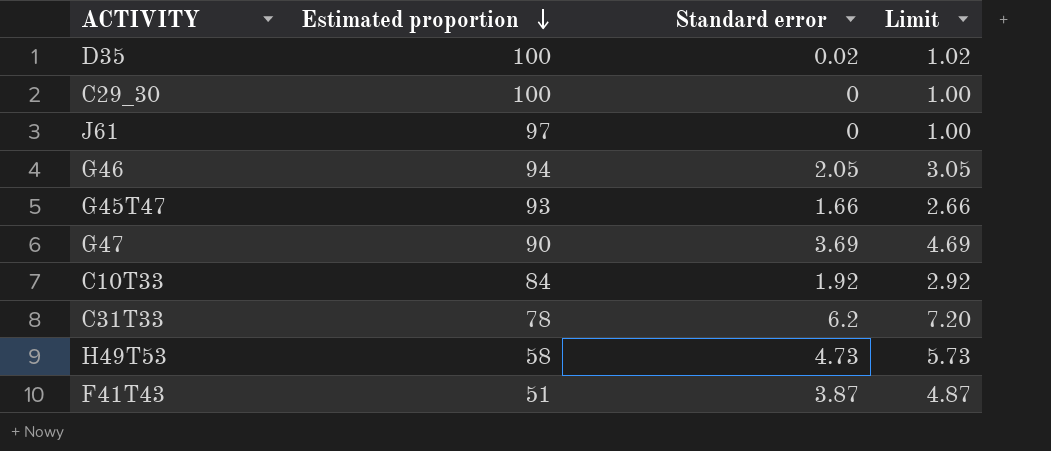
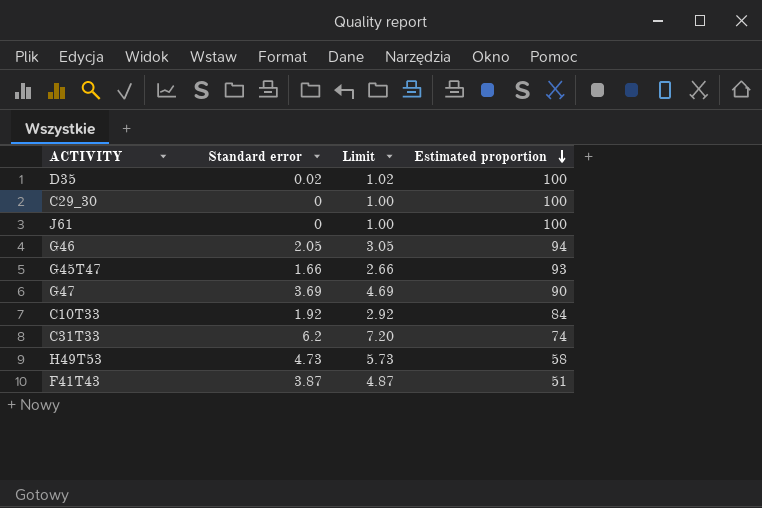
column Estimated proportion | position: 2 -> 4
J61 | Estimated proportion: 97 -> 100
C31T33 | Estimated proportion: 78 -> 74

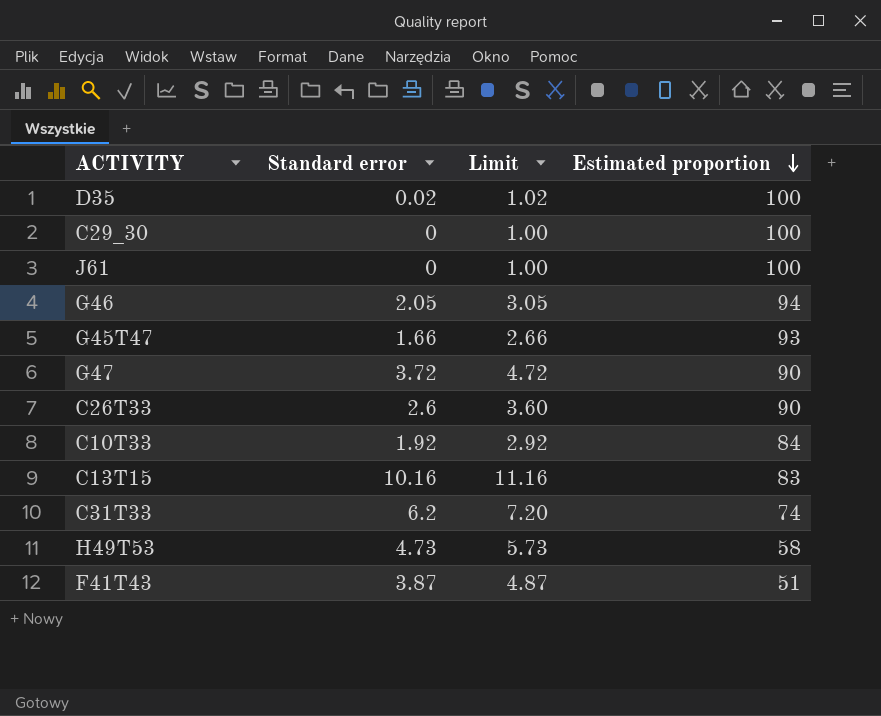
G47 | Standard error: 3.69 -> 3.72
G47 | Limit: 4.69 -> 4.72
row C26T33: none -> 2.6 | 3.60 | 90
row C13T15: none -> 10.16 | 11.16 | 83

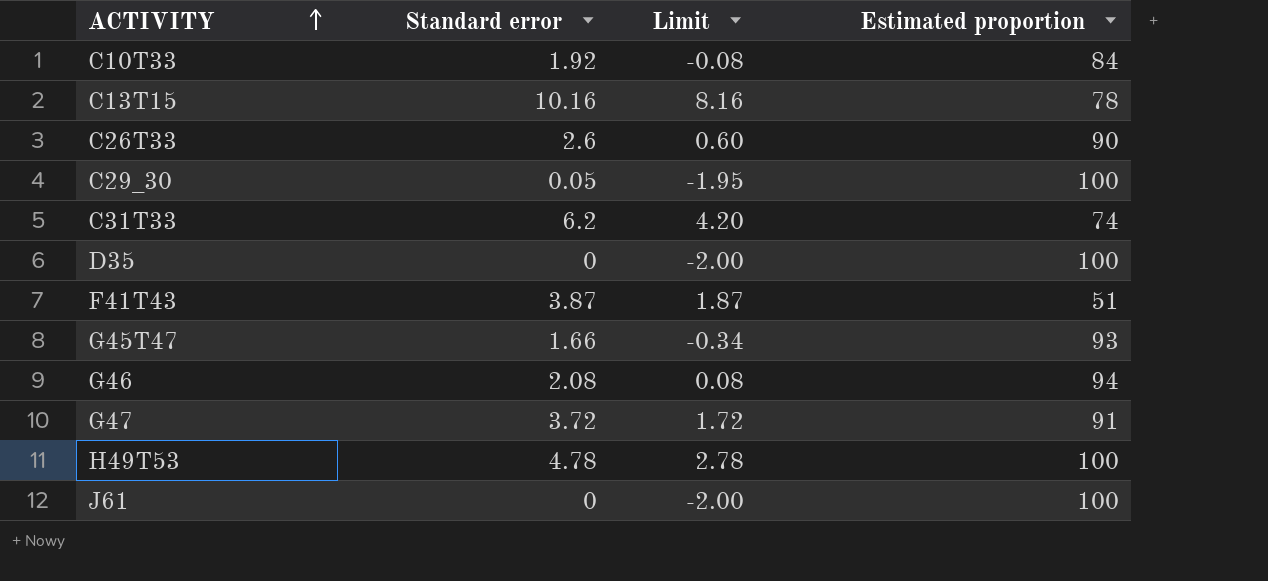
row order: Estimated proportion descending -> ACTIVITY ascending
column Limit | formula: [Standard error] + 1 -> [Standard error] - 2
C13T15 | Estimated proportion: 83 -> 78
C29_30 | Standard error: 0 -> 0.05
D35 | Standard error: 0.02 -> 0
G46 | Standard error: 2.05 -> 2.08
G47 | Estimated proportion: 90 -> 91
H49T53 | Standard error: 4.73 -> 4.78
H49T53 | Estimated proportion: 58 -> 100

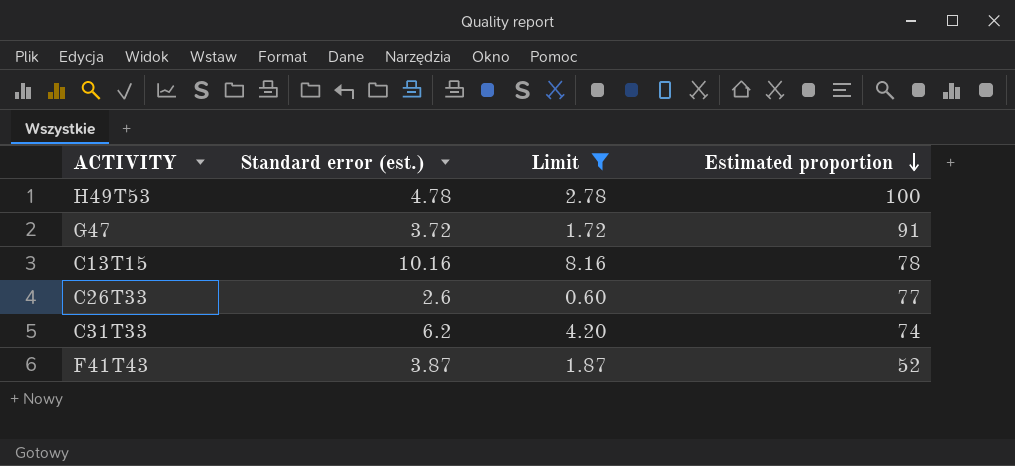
filter: none -> Limit >= 0.60
row order: ACTIVITY ascending -> Estimated proportion descending
column name: Standard error -> Standard error (est.)
C26T33 | Estimated proportion: 90 -> 77
F41T43 | Estimated proportion: 51 -> 52

